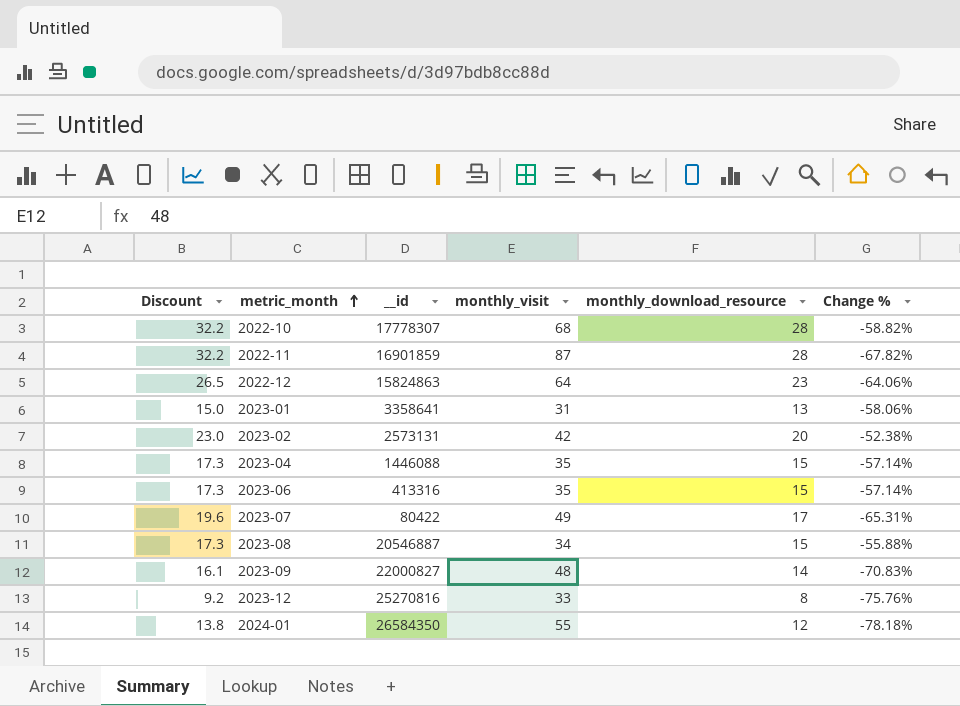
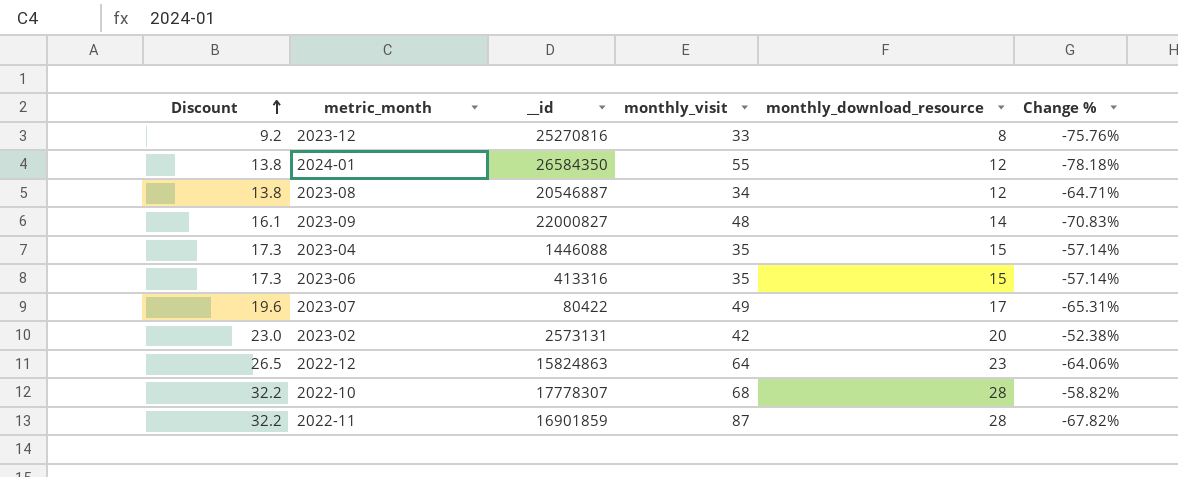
row order: metric_month ascending -> Discount ascending
row 2023-01: 15.0 | 3358641 | 31 | 13 | -58.06% -> none
2023-08 | Discount: 17.3 -> 13.8
2023-08 | monthly_download_resource: 15 -> 12
2023-08 | Change %: -55.88% -> -64.71%

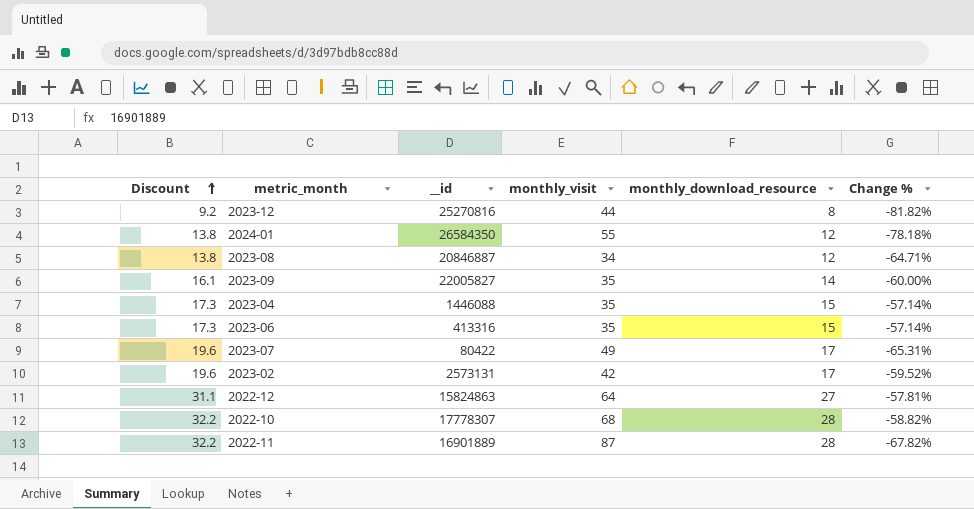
2023-12 | monthly_visit: 33 -> 44
2023-12 | Change %: -75.76% -> -81.82%
2023-08 | __id: 20546887 -> 20846887
2023-09 | __id: 22000827 -> 22005827
2023-09 | monthly_visit: 48 -> 35
2023-09 | Change %: -70.83% -> -60.00%
2023-02 | Discount: 23.0 -> 19.6
2023-02 | monthly_download_resource: 20 -> 17
2023-02 | Change %: -52.38% -> -59.52%
2022-12 | Discount: 26.5 -> 31.1
2022-12 | monthly_download_resource: 23 -> 27
2022-12 | Change %: -64.06% -> -57.81%
2022-11 | __id: 16901859 -> 16901889

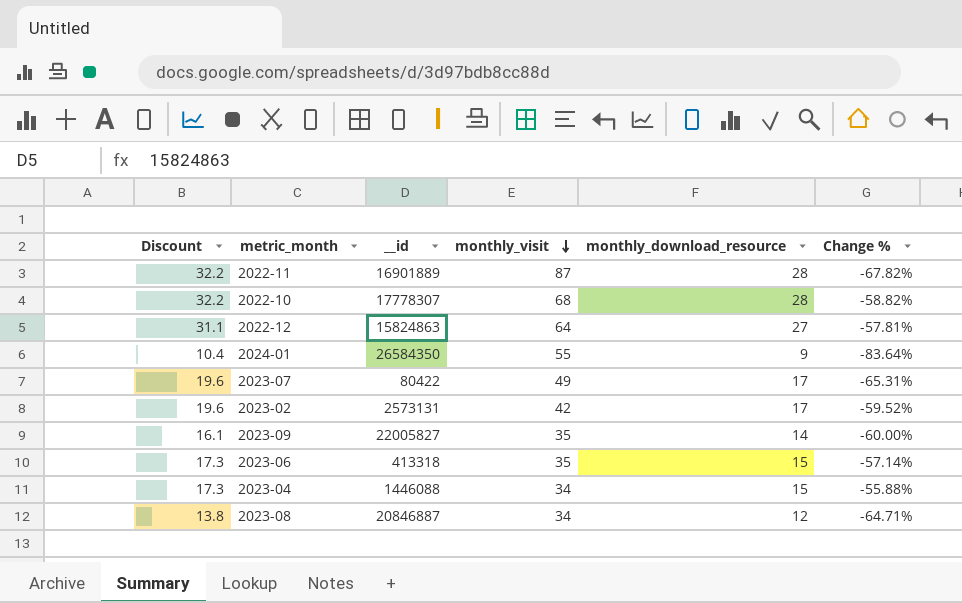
row order: Discount ascending -> monthly_visit descending
row 2023-12: 9.2 | 25270816 | 44 | 8 | -81.82% -> none
2024-01 | Discount: 13.8 -> 10.4
2024-01 | monthly_download_resource: 12 -> 9
2024-01 | Change %: -78.18% -> -83.64%
2023-06 | __id: 413316 -> 413318
2023-04 | monthly_visit: 35 -> 34
2023-04 | Change %: -57.14% -> -55.88%

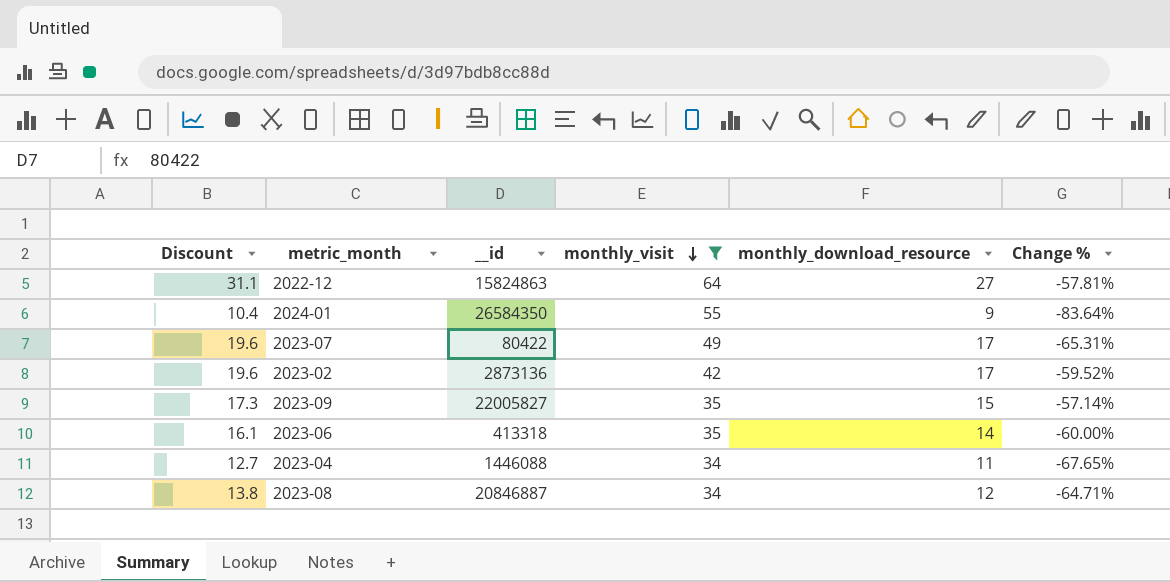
filter: none -> monthly_visit <= 64
2023-02 | __id: 2573131 -> 2873136
2023-09 | Discount: 16.1 -> 17.3
2023-09 | monthly_download_resource: 14 -> 15
2023-09 | Change %: -60.00% -> -57.14%
2023-06 | Discount: 17.3 -> 16.1
2023-06 | monthly_download_resource: 15 -> 14
2023-06 | Change %: -57.14% -> -60.00%
2023-04 | Discount: 17.3 -> 12.7
2023-04 | monthly_download_resource: 15 -> 11
2023-04 | Change %: -55.88% -> -67.65%

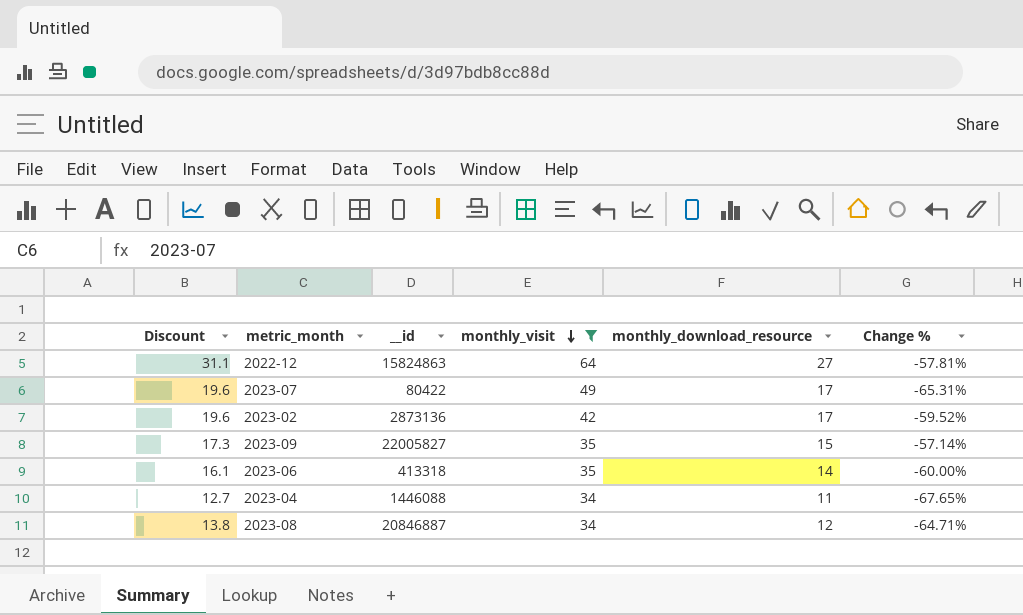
row 2024-01: 10.4 | 26584350 | 55 | 9 | -83.64% -> none

